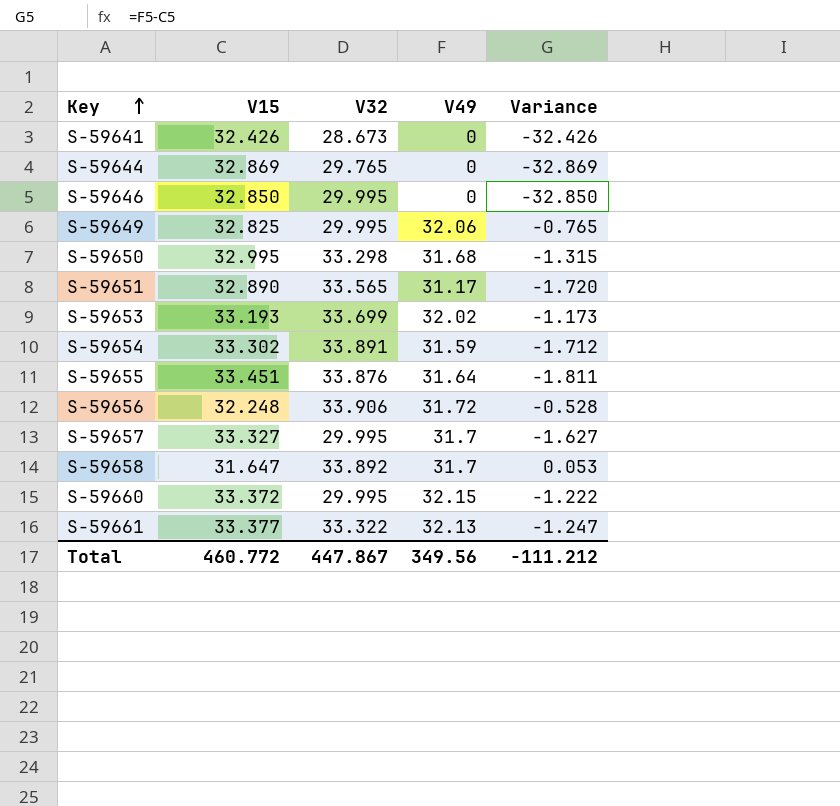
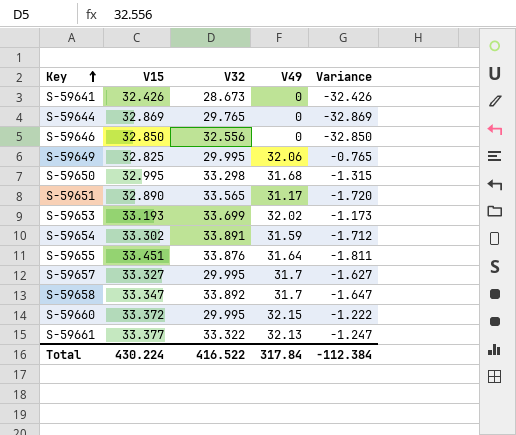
row S-59656: 32.248 | 33.906 | 31.72 | -0.528 -> none
S-59646 | V32: 29.995 -> 32.556
S-59658 | V15: 31.647 -> 33.347
S-59658 | Variance: 0.053 -> -1.647
Total | V15: 460.772 -> 430.224
Total | V32: 447.867 -> 416.522
Total | V49: 349.56 -> 317.84
Total | Variance: -111.212 -> -112.384

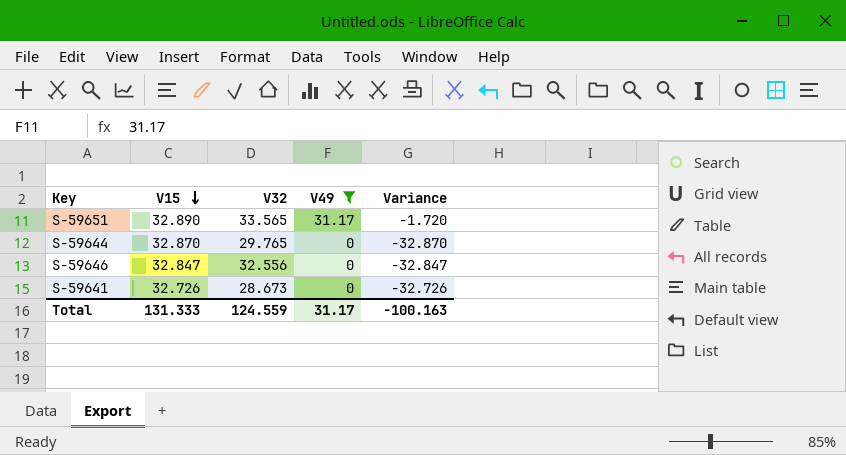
filter: none -> V49 <= 31.17
row order: Key ascending -> V15 descending
S-59644 | V15: 32.869 -> 32.870
S-59644 | Variance: -32.869 -> -32.870
S-59646 | V15: 32.850 -> 32.847
S-59646 | Variance: -32.850 -> -32.847
S-59641 | V15: 32.426 -> 32.726
S-59641 | Variance: -32.426 -> -32.726
Total | V15: 430.224 -> 131.333
Total | V32: 416.522 -> 124.559
Total | V49: 317.84 -> 31.17
Total | Variance: -112.384 -> -100.163

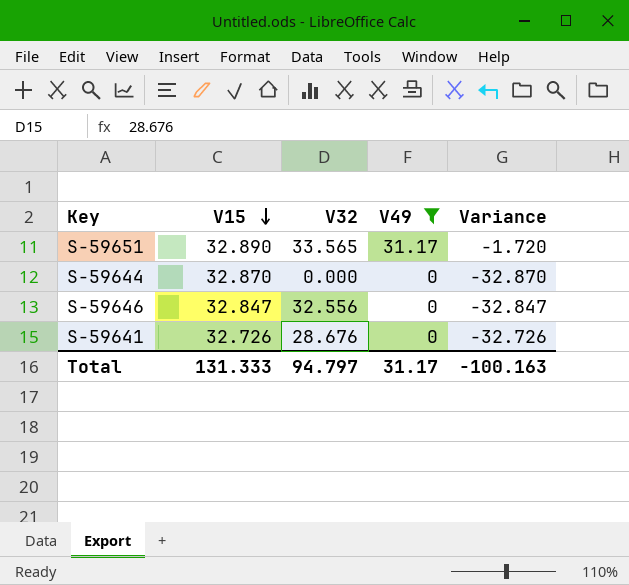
S-59644 | V32: 29.765 -> 0.000
S-59641 | V32: 28.673 -> 28.676
Total | V32: 124.559 -> 94.797

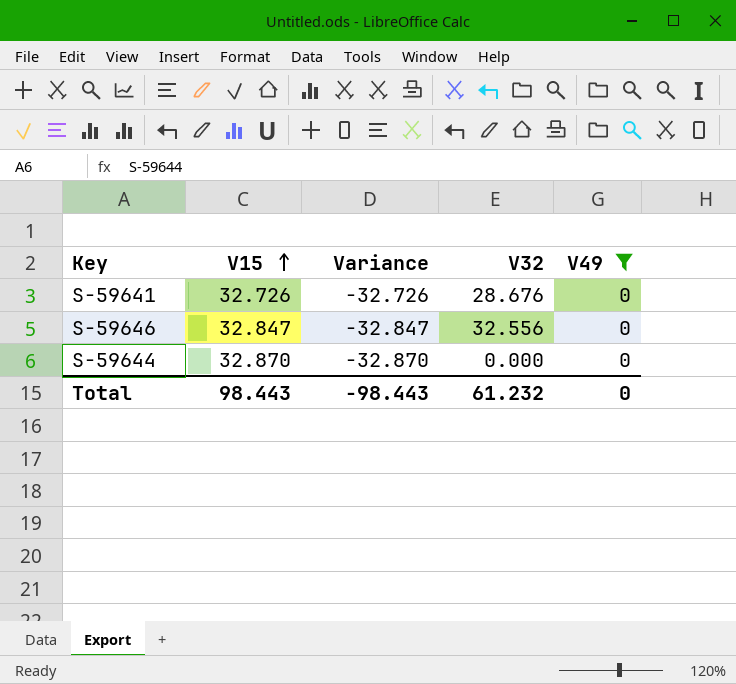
row order: V15 descending -> V15 ascending
column Variance | position: 5 -> 3
row S-59651: 32.890 | 33.565 | 31.17 | -1.720 -> none
Total | V15: 131.333 -> 98.443
Total | Variance: -100.163 -> -98.443
Total | V32: 94.797 -> 61.232
Total | V49: 31.17 -> 0

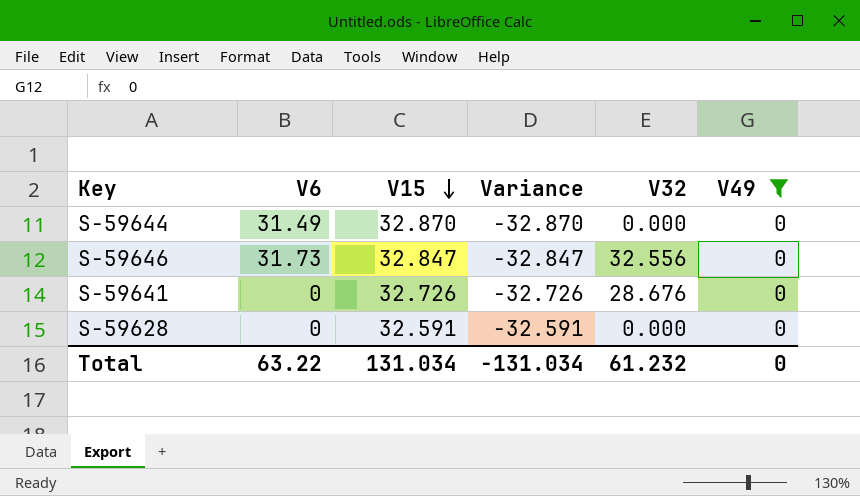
row order: V15 ascending -> V15 descending
column V6 | position: none -> 2
row S-59628: none -> 0 | 32.591 | -32.591 | 0.000 | 0
Total | V15: 98.443 -> 131.034
Total | Variance: -98.443 -> -131.034

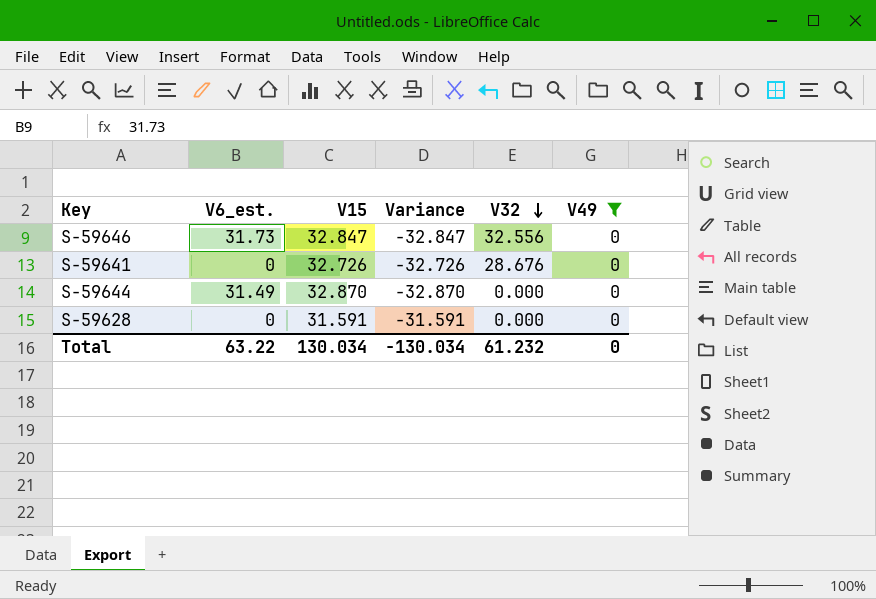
row order: V15 descending -> V32 descending
column name: V6 -> V6_est.
S-59628 | V15: 32.591 -> 31.591
S-59628 | Variance: -32.591 -> -31.591
Total | V15: 131.034 -> 130.034
Total | Variance: -131.034 -> -130.034

